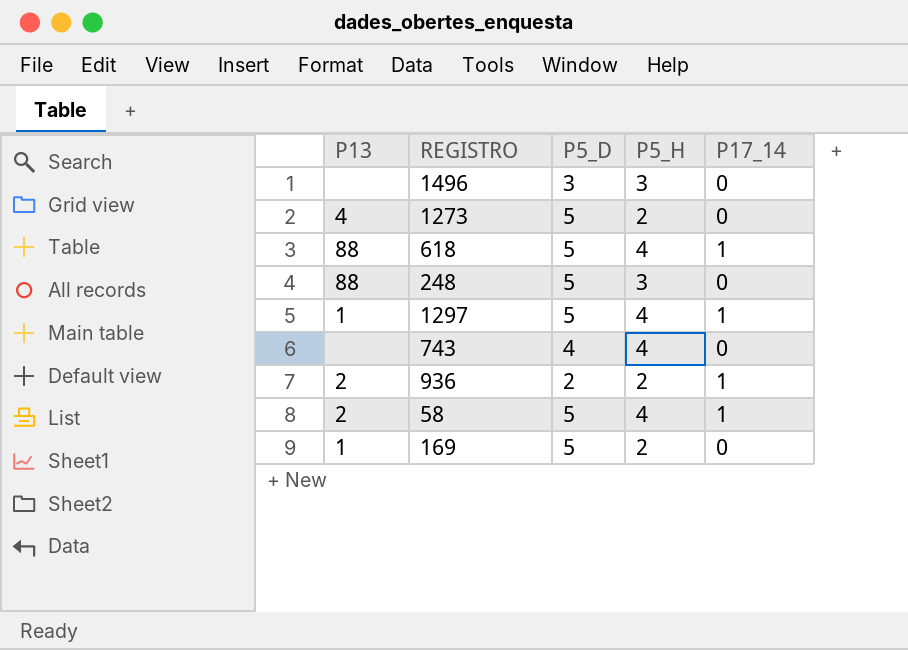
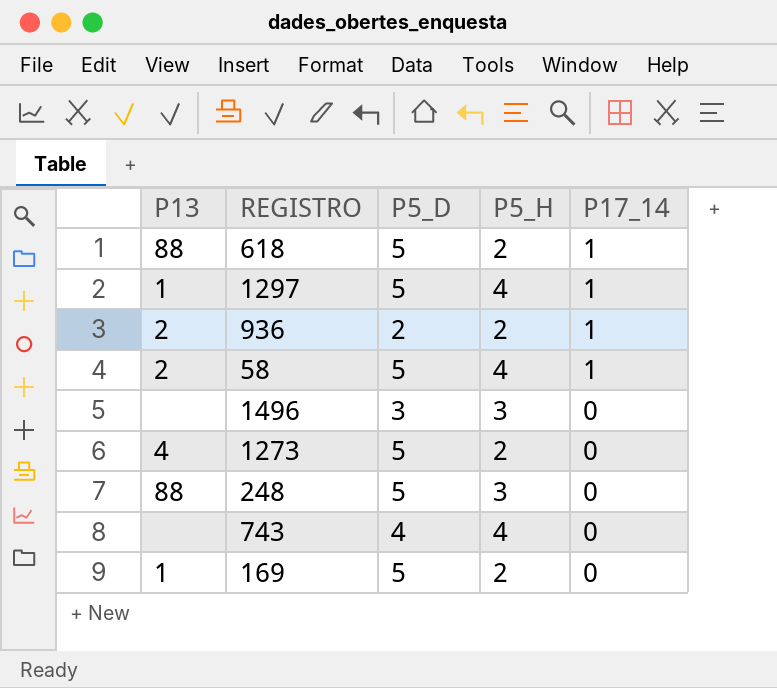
row order: none -> P17_14 descending
618 | P5_H: 4 -> 2

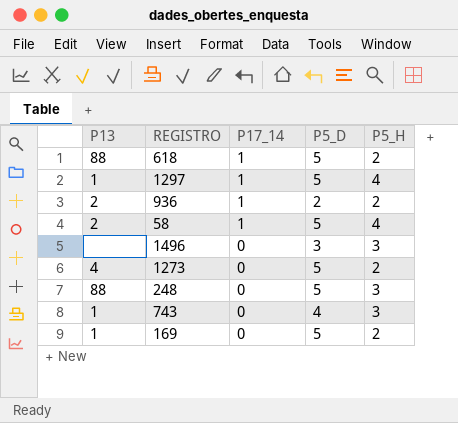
column P17_14 | position: 5 -> 3
743 | P13: none -> 1
743 | P5_H: 4 -> 3

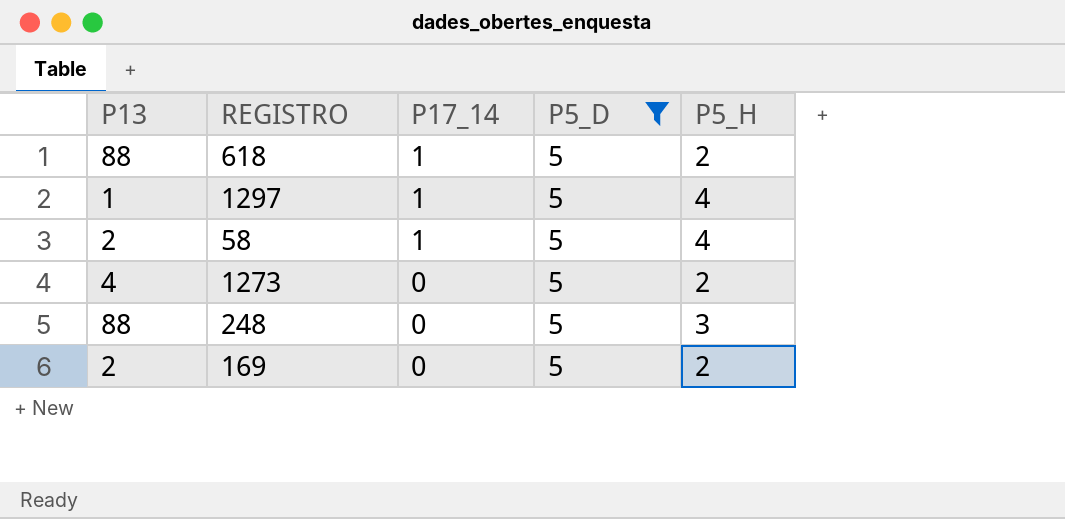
filter: none -> P5_D = 5
169 | P13: 1 -> 2

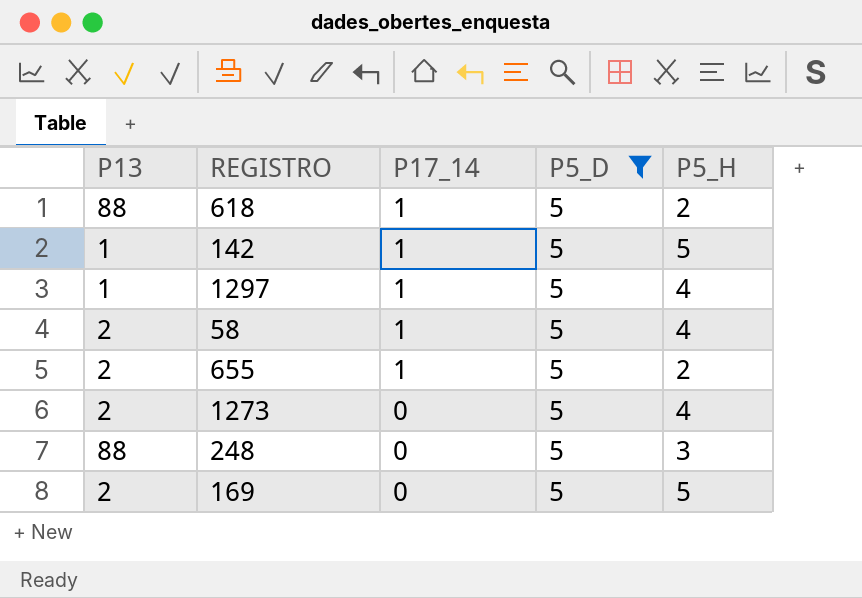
row 142: none -> 1 | 1 | 5 | 5
row 655: none -> 2 | 1 | 5 | 2
1273 | P13: 4 -> 2
1273 | P5_H: 2 -> 4
169 | P5_H: 2 -> 5

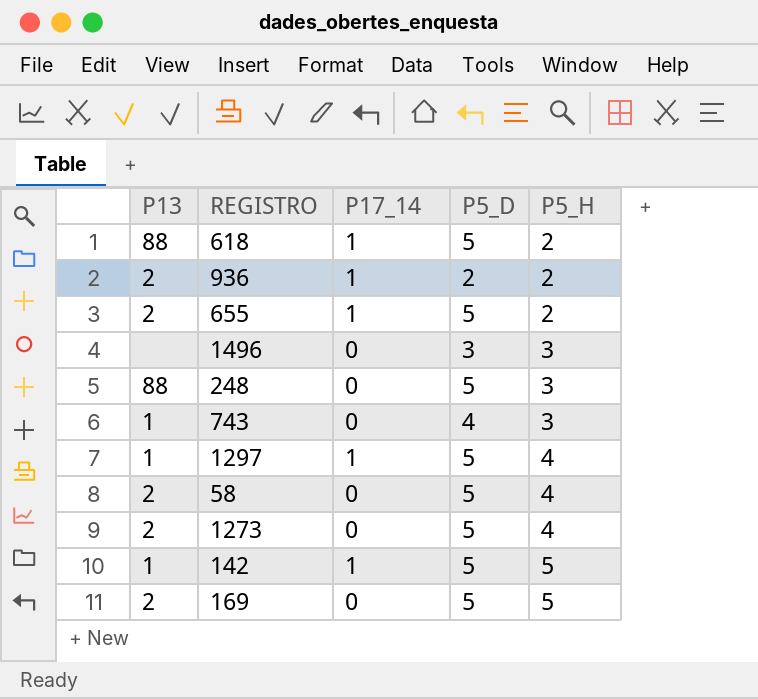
filter: P5_D = 5 -> none
row order: P17_14 descending -> P5_H ascending
58 | P17_14: 1 -> 0

